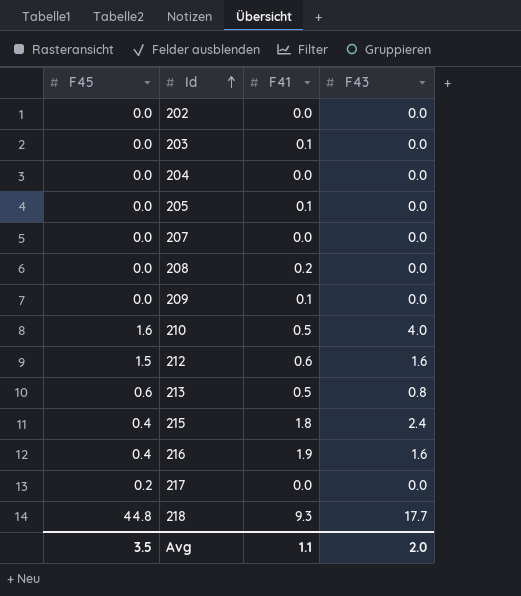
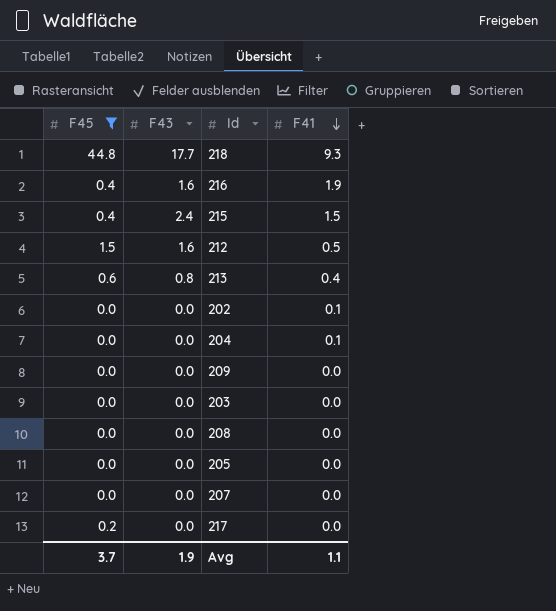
filter: none -> F45 != 1.6
row order: Id ascending -> F41 descending
column F43 | position: 4 -> 2
215 | F41: 1.8 -> 1.5
212 | F41: 0.6 -> 0.5
213 | F41: 0.5 -> 0.4
202 | F41: 0.0 -> 0.1
204 | F41: 0.0 -> 0.1
209 | F41: 0.1 -> 0.0
203 | F41: 0.1 -> 0.0
208 | F41: 0.2 -> 0.0
205 | F41: 0.1 -> 0.0
Avg | F45: 3.5 -> 3.7
Avg | F43: 2.0 -> 1.9

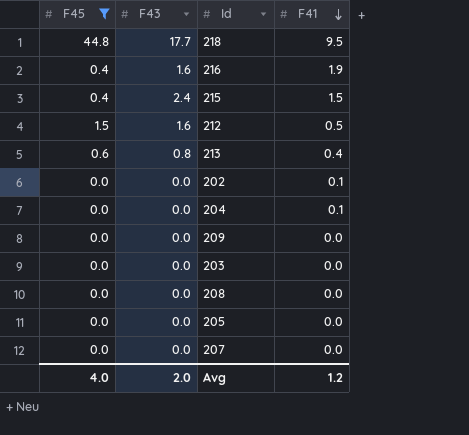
row 217: 0.2 | 0.0 | 0.0 -> none
218 | F41: 9.3 -> 9.5
Avg | F45: 3.7 -> 4.0
Avg | F43: 1.9 -> 2.0
Avg | F41: 1.1 -> 1.2

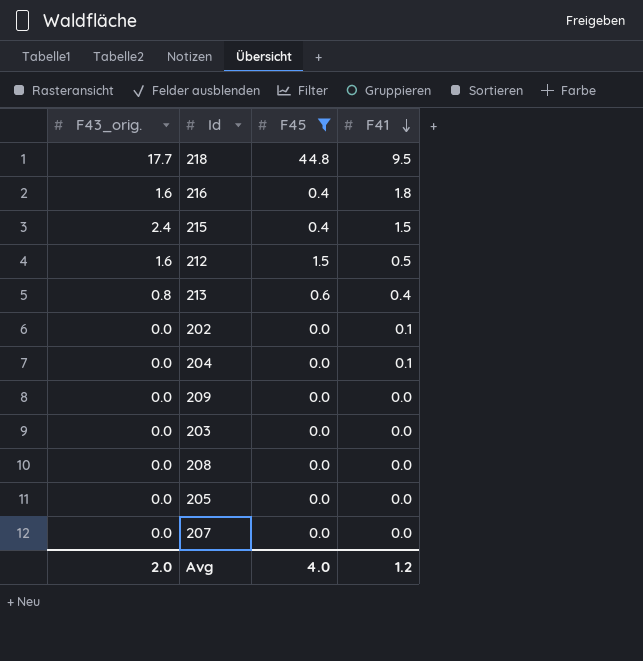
column name: F43 -> F43_orig.
column F45 | position: 1 -> 3
216 | F41: 1.9 -> 1.8

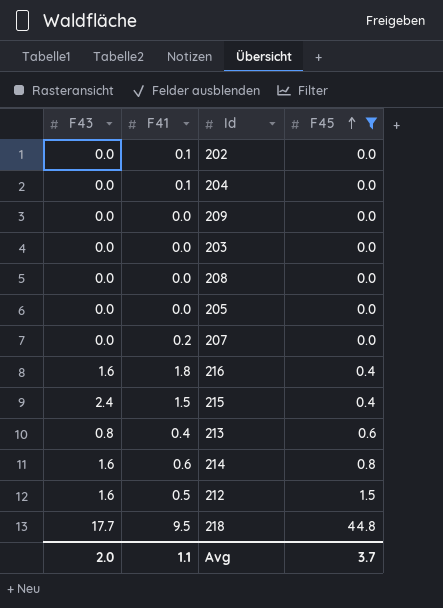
row order: F41 descending -> F45 ascending
column name: F43_orig. -> F43
column F41 | position: 4 -> 2
207 | F41: 0.0 -> 0.2
row 214: none -> 1.6 | 0.6 | 0.8
Avg | F41: 1.2 -> 1.1
Avg | F45: 4.0 -> 3.7

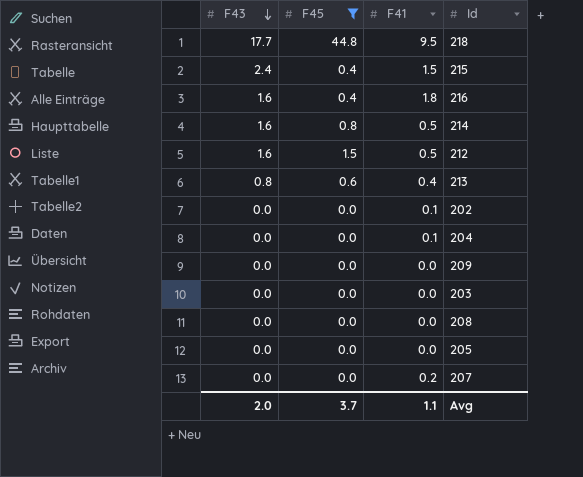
row order: F45 ascending -> F43 descending
column F45 | position: 4 -> 2
214 | F41: 0.6 -> 0.5

